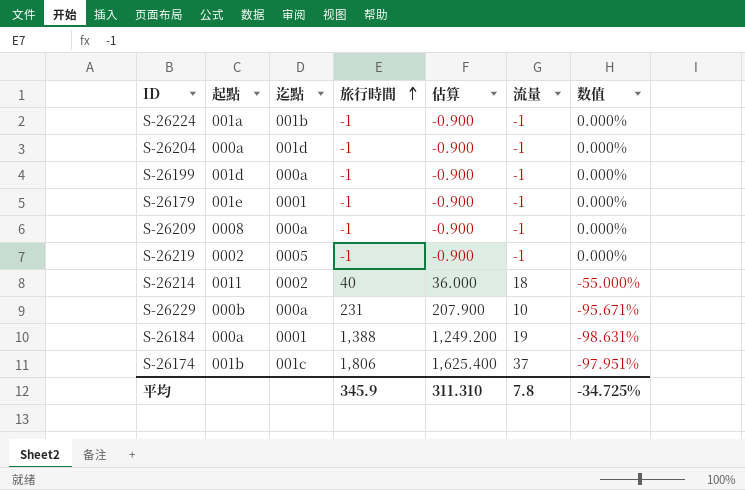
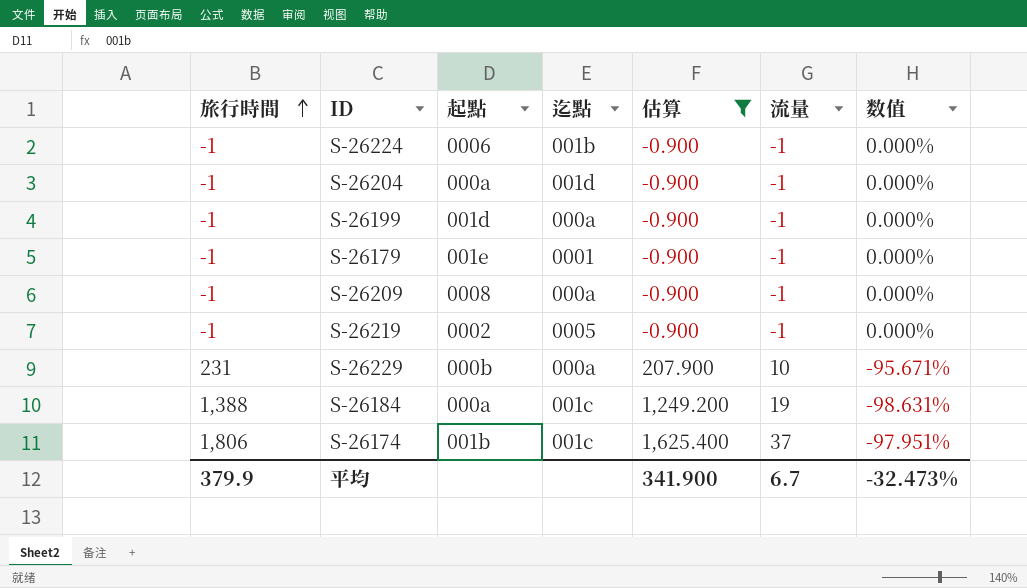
filter: none -> 估算 != 36.000
column 旅行時間 | position: 4 -> 1
S-26224 | 起點: 001a -> 0006
S-26184 | 迄點: 0001 -> 001c
平均 | 旅行時間: 345.9 -> 379.9
平均 | 估算: 311.310 -> 341.900
平均 | 流量: 7.8 -> 6.7
平均 | 数值: -34.725% -> -32.473%

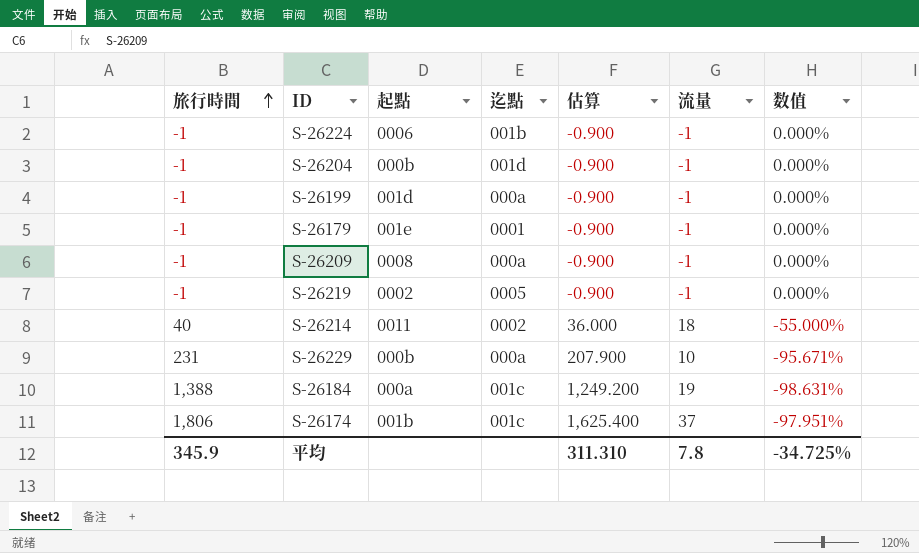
filter: 估算 != 36.000 -> none
S-26204 | 起點: 000a -> 000b
平均 | 旅行時間: 379.9 -> 345.9
平均 | 估算: 341.900 -> 311.310
平均 | 流量: 6.7 -> 7.8
平均 | 数值: -32.473% -> -34.725%

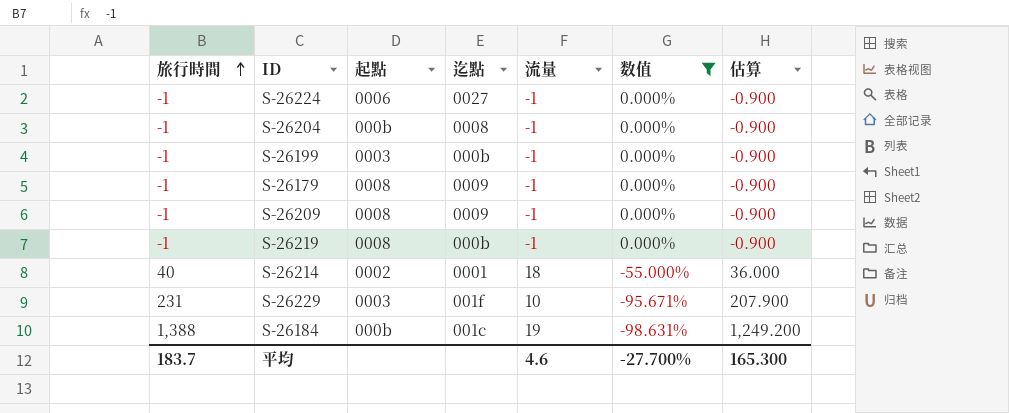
filter: none -> 数值 != -97.951%
column 估算 | position: 5 -> 7
S-26224 | 迄點: 001b -> 0027
S-26204 | 迄點: 001d -> 0008
S-26199 | 起點: 001d -> 0003
S-26199 | 迄點: 000a -> 000b
S-26179 | 起點: 001e -> 0008
S-26179 | 迄點: 0001 -> 0009
S-26209 | 迄點: 000a -> 0009
S-26219 | 起點: 0002 -> 0008
S-26219 | 迄點: 0005 -> 000b
S-26214 | 起點: 0011 -> 0002
S-26214 | 迄點: 0002 -> 0001
S-26229 | 起點: 000b -> 0003
S-26229 | 迄點: 000a -> 001f
S-26184 | 起點: 000a -> 000b
平均 | 旅行時間: 345.9 -> 183.7
平均 | 流量: 7.8 -> 4.6
平均 | 数值: -34.725% -> -27.700%
平均 | 估算: 311.310 -> 165.300

